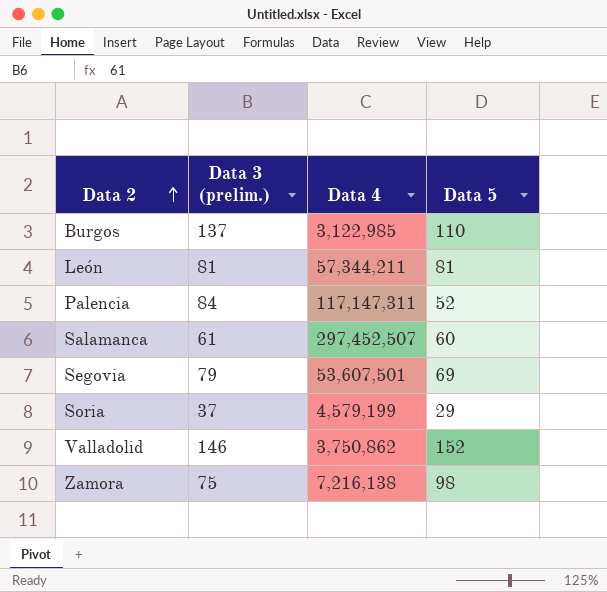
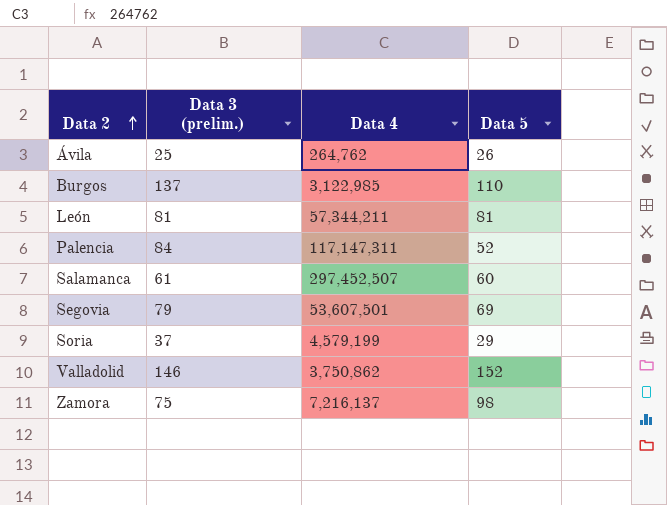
row Ávila: none -> 25 | 264,762 | 26
Zamora | Data 4: 7,216,138 -> 7,216,137

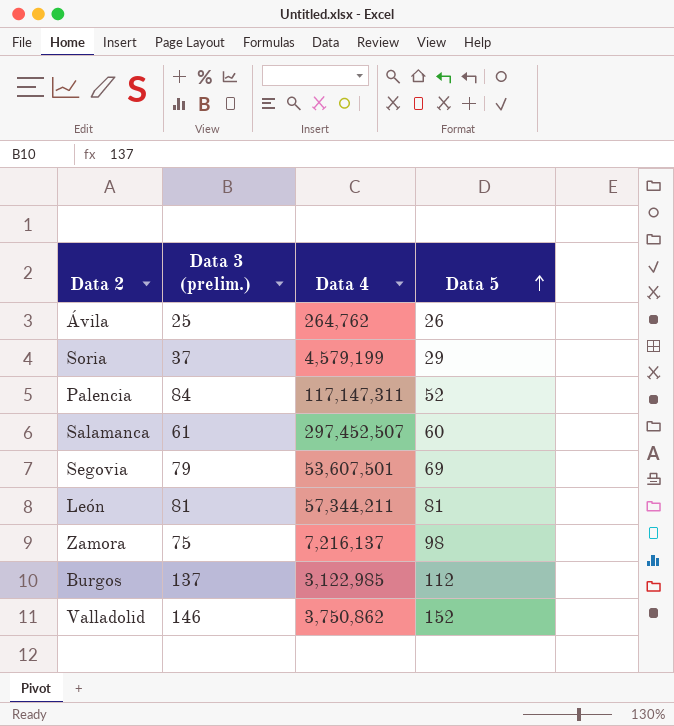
row order: Data 2 ascending -> Data 5 ascending
Burgos | Data 5: 110 -> 112

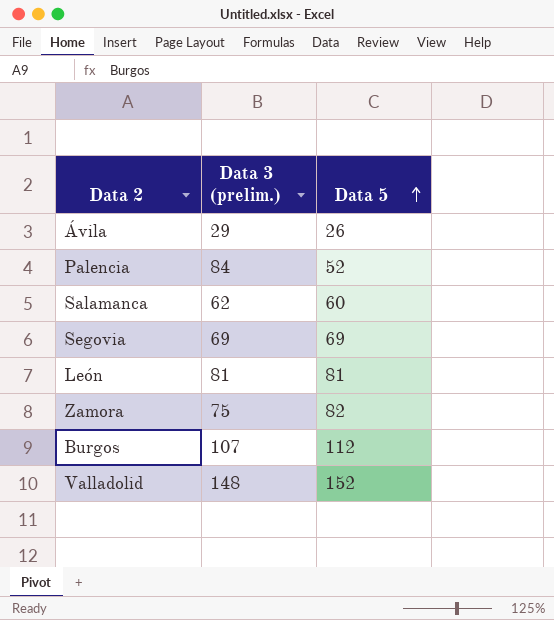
column Data 4 | position: 3 -> none
row Soria: 37 | 4,579,199 | 29 -> none
Ávila | Data 3 (prelim.): 25 -> 29
Salamanca | Data 3 (prelim.): 61 -> 62
Segovia | Data 3 (prelim.): 79 -> 69
Zamora | Data 5: 98 -> 82
Burgos | Data 3 (prelim.): 137 -> 107
Valladolid | Data 3 (prelim.): 146 -> 148

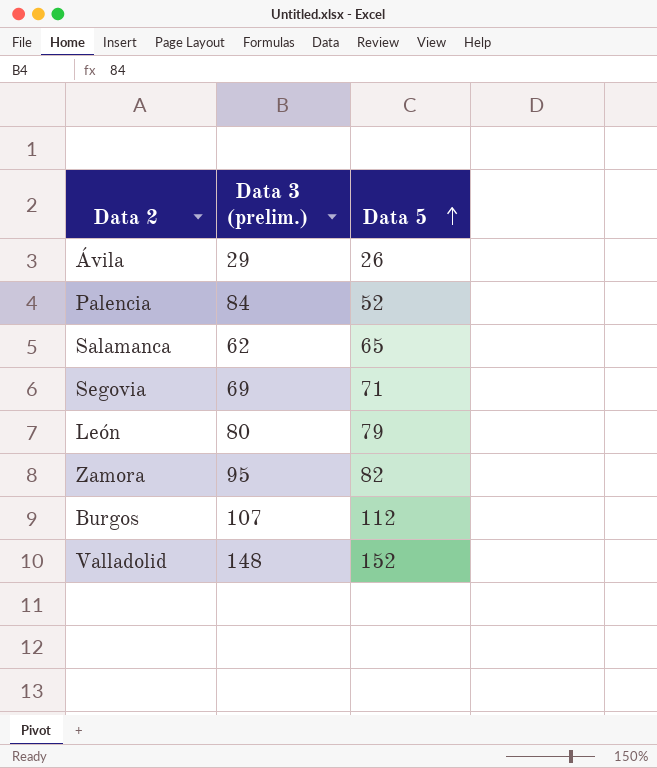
Salamanca | Data 5: 60 -> 65
Segovia | Data 5: 69 -> 71
León | Data 3 (prelim.): 81 -> 80
León | Data 5: 81 -> 79
Zamora | Data 3 (prelim.): 75 -> 95

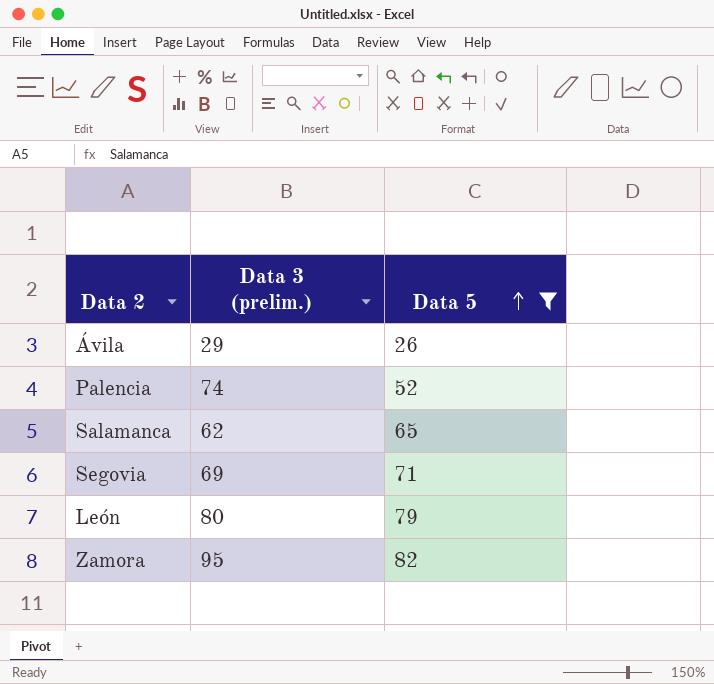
filter: none -> Data 5 <= 82
Palencia | Data 3 (prelim.): 84 -> 74

